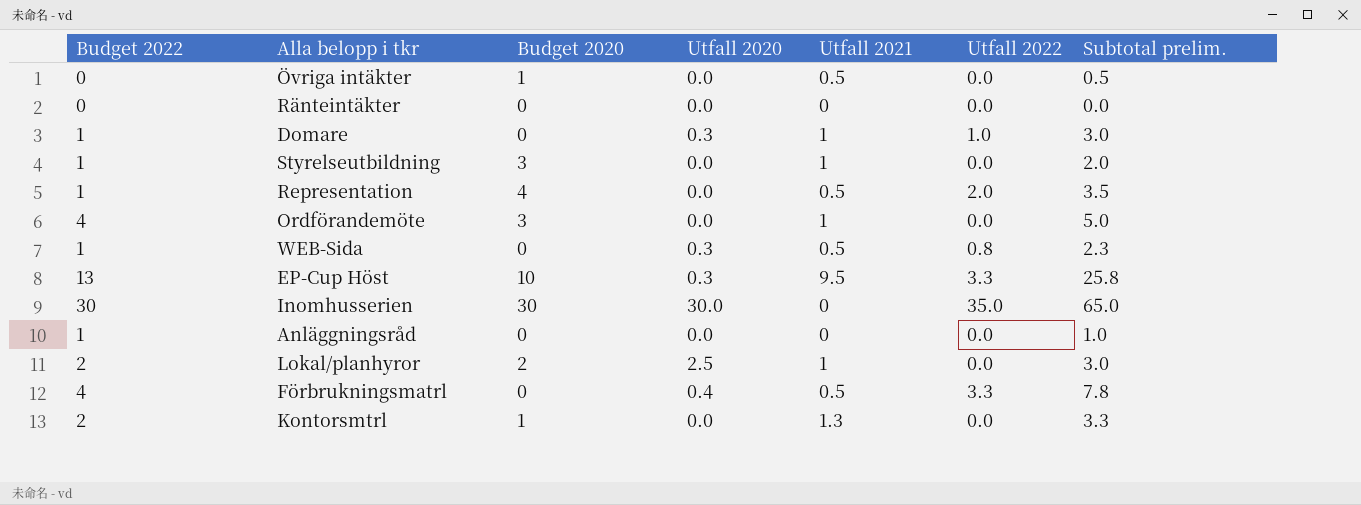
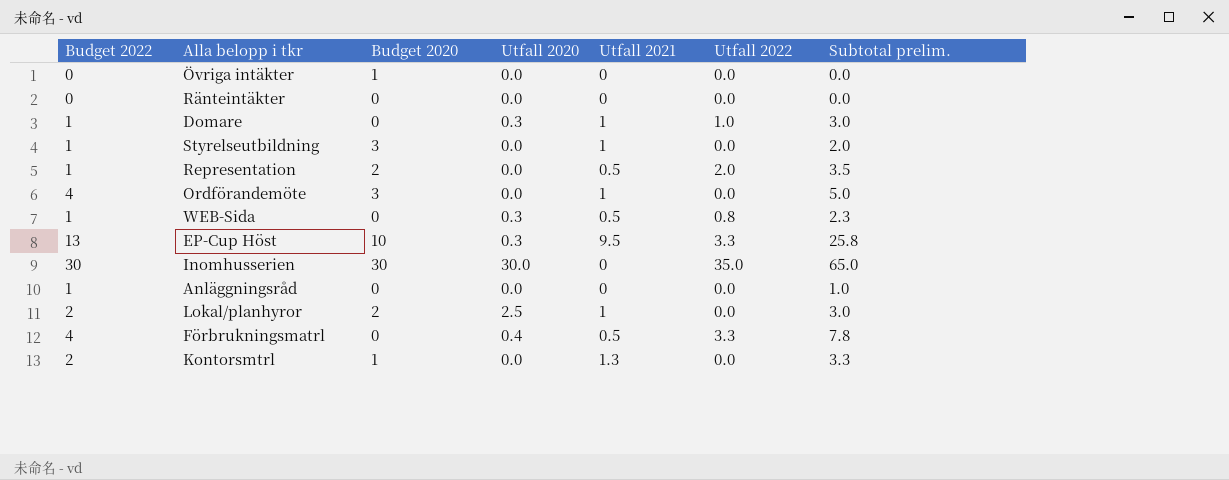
Övriga intäkter | Utfall 2021: 0.5 -> 0
Övriga intäkter | Subtotal prelim.: 0.5 -> 0.0
Representation | Budget 2020: 4 -> 2

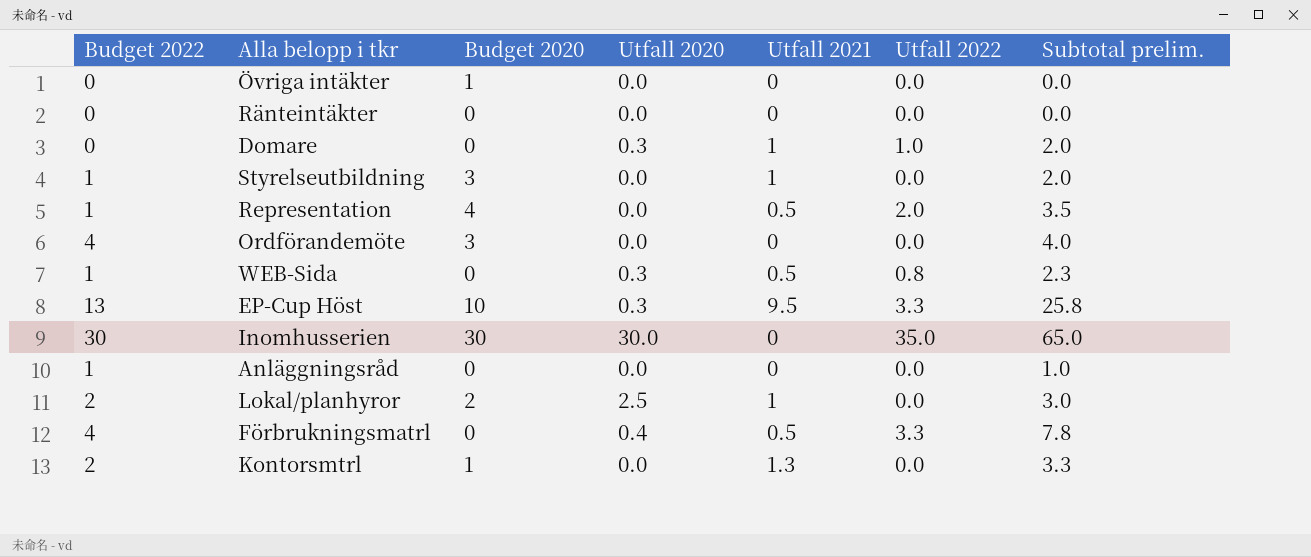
Domare | Budget 2022: 1 -> 0
Domare | Subtotal prelim.: 3.0 -> 2.0
Representation | Budget 2020: 2 -> 4
Ordförandemöte | Utfall 2021: 1 -> 0
Ordförandemöte | Subtotal prelim.: 5.0 -> 4.0

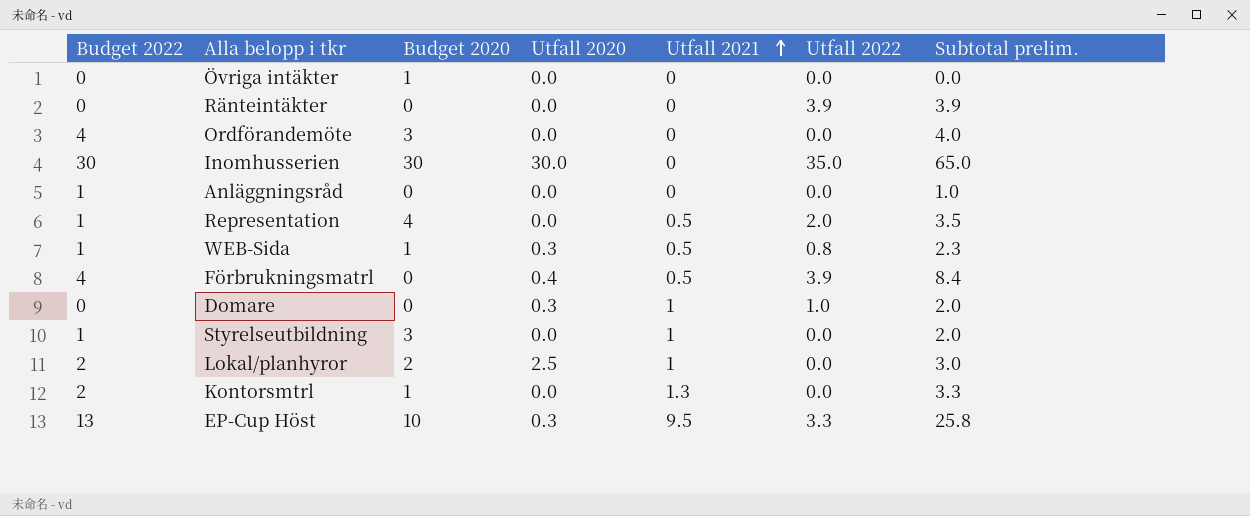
row order: none -> Utfall 2021 ascending
Ränteintäkter | Utfall 2022: 0.0 -> 3.9
Ränteintäkter | Subtotal prelim.: 0.0 -> 3.9
WEB-Sida | Budget 2020: 0 -> 1
Förbrukningsmatrl | Utfall 2022: 3.3 -> 3.9
Förbrukningsmatrl | Subtotal prelim.: 7.8 -> 8.4

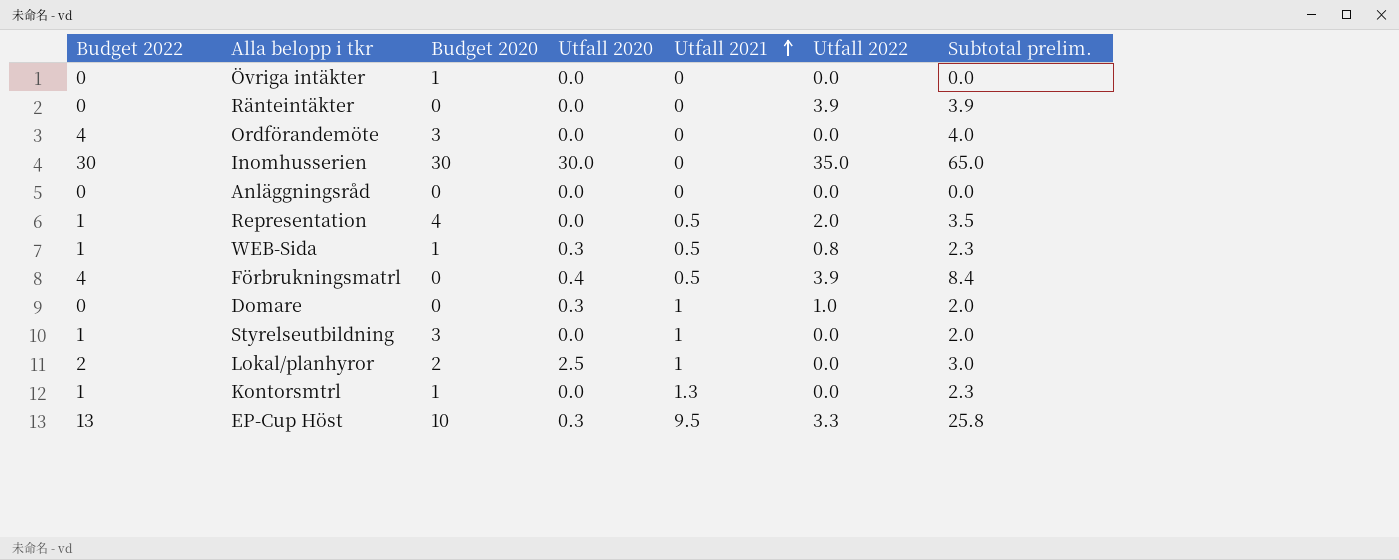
Anläggningsråd | Budget 2022: 1 -> 0
Anläggningsråd | Subtotal prelim.: 1.0 -> 0.0
Kontorsmtrl | Budget 2022: 2 -> 1
Kontorsmtrl | Subtotal prelim.: 3.3 -> 2.3

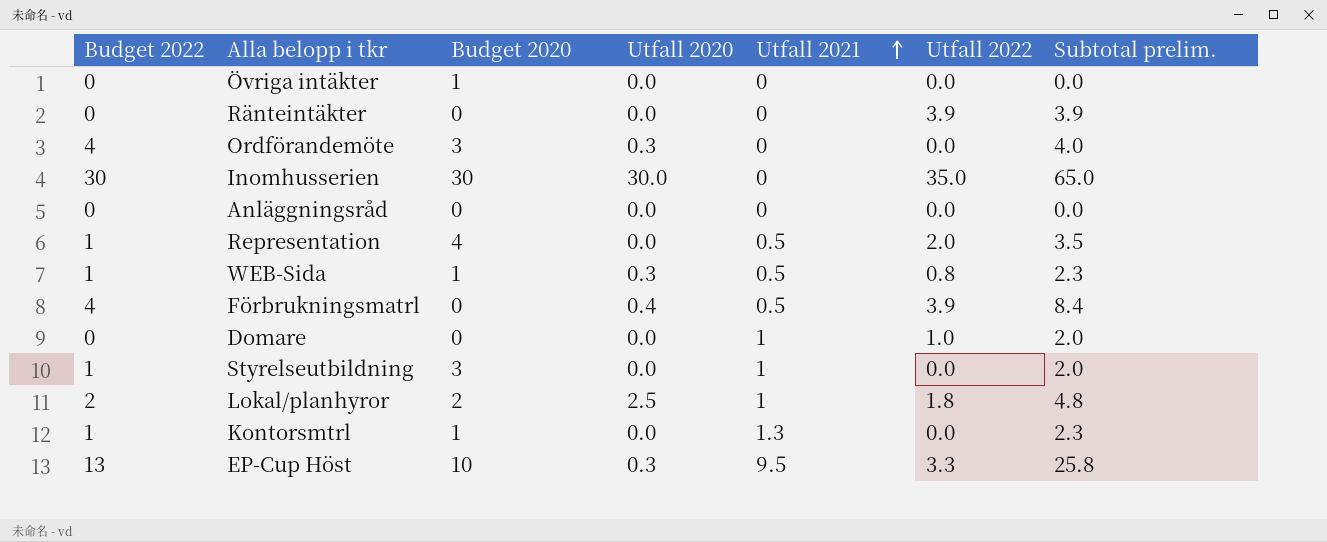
Ordförandemöte | Utfall 2020: 0.0 -> 0.3
Domare | Utfall 2020: 0.3 -> 0.0
Lokal/planhyror | Utfall 2022: 0.0 -> 1.8
Lokal/planhyror | Subtotal prelim.: 3.0 -> 4.8

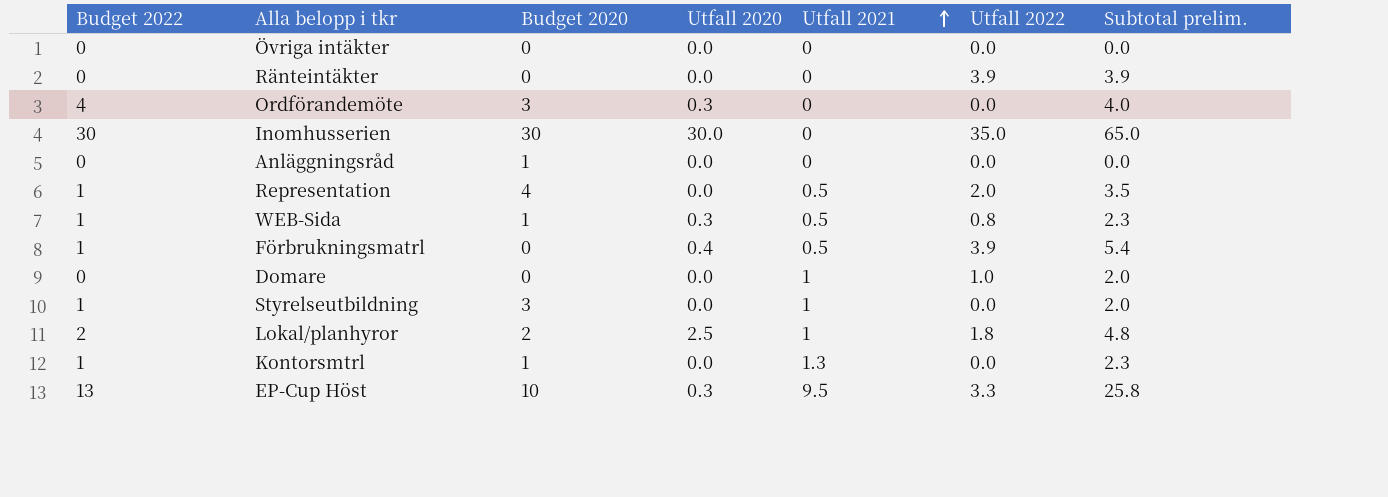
Övriga intäkter | Budget 2020: 1 -> 0
Anläggningsråd | Budget 2020: 0 -> 1
Förbrukningsmatrl | Budget 2022: 4 -> 1
Förbrukningsmatrl | Subtotal prelim.: 8.4 -> 5.4

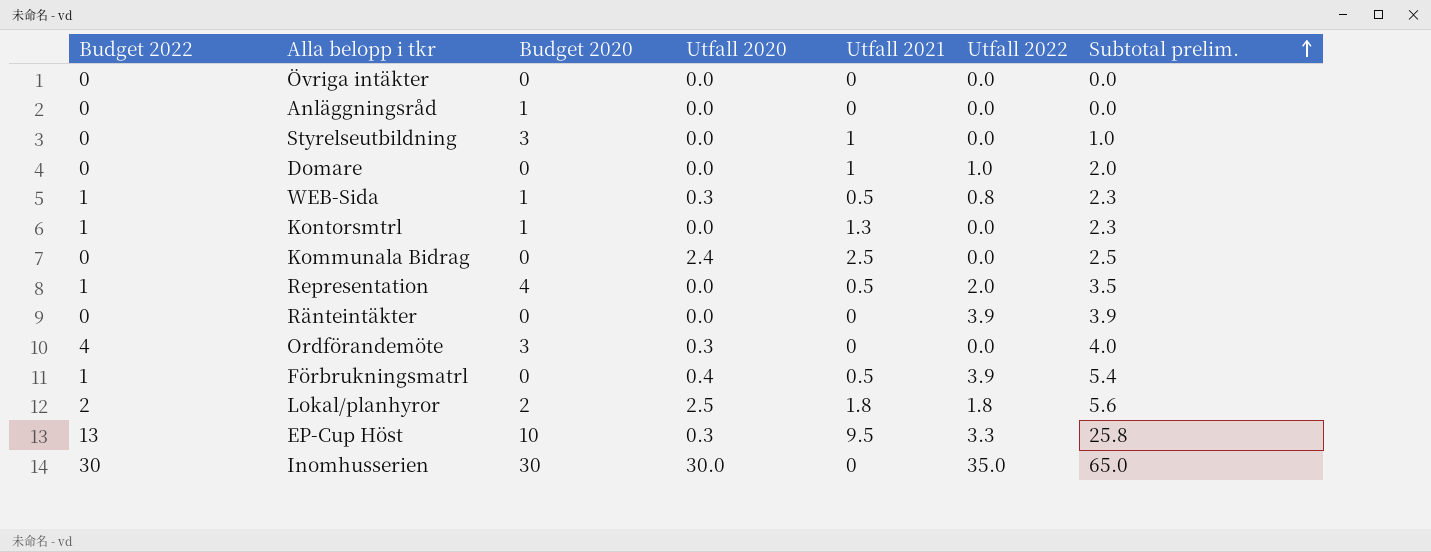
row order: Utfall 2021 ascending -> Subtotal prelim. ascending
Styrelseutbildning | Budget 2022: 1 -> 0
Styrelseutbildning | Subtotal prelim.: 2.0 -> 1.0
row Kommunala Bidrag: none -> 0 | 0 | 2.4 | 2.5 | 0.0 | 2.5
Lokal/planhyror | Utfall 2021: 1 -> 1.8
Lokal/planhyror | Subtotal prelim.: 4.8 -> 5.6

